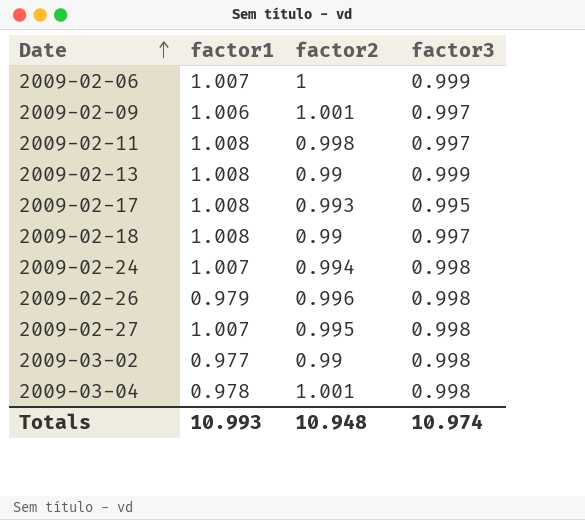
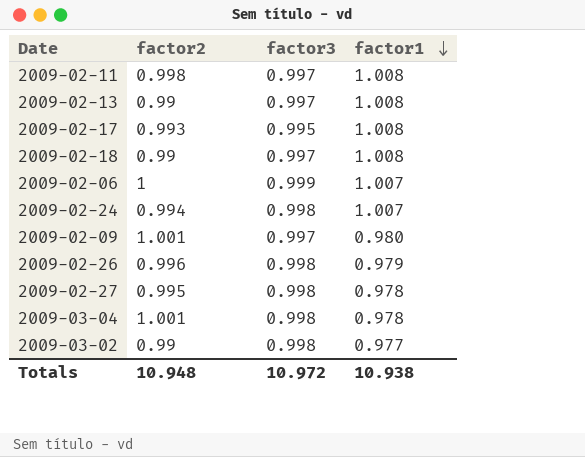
row order: Date ascending -> factor1 descending
column factor1 | position: 2 -> 4
2009-02-13 | factor3: 0.999 -> 0.997
2009-02-09 | factor1: 1.006 -> 0.980
2009-02-27 | factor1: 1.007 -> 0.978
Totals | factor3: 10.974 -> 10.972
Totals | factor1: 10.993 -> 10.938

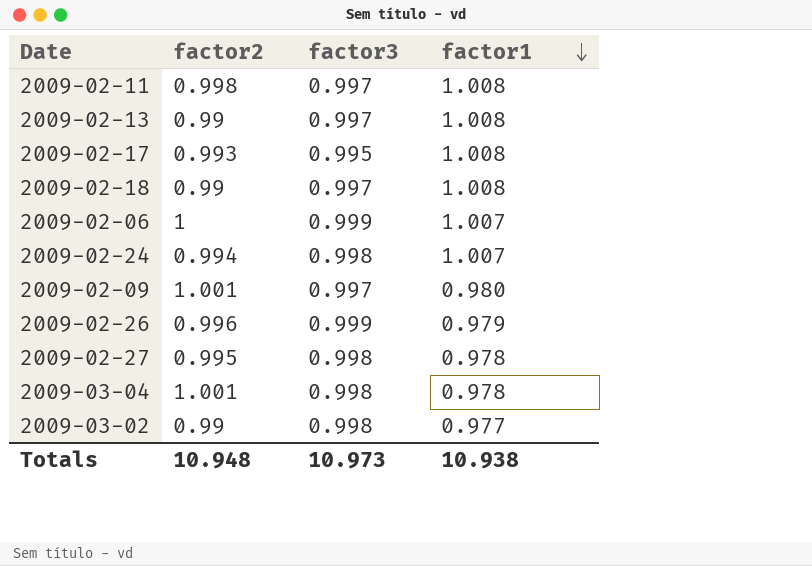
2009-02-26 | factor3: 0.998 -> 0.999
Totals | factor3: 10.972 -> 10.973

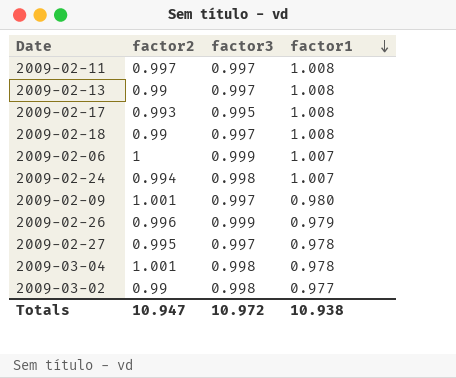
2009-02-11 | factor2: 0.998 -> 0.997
2009-02-27 | factor3: 0.998 -> 0.997
Totals | factor2: 10.948 -> 10.947
Totals | factor3: 10.973 -> 10.972

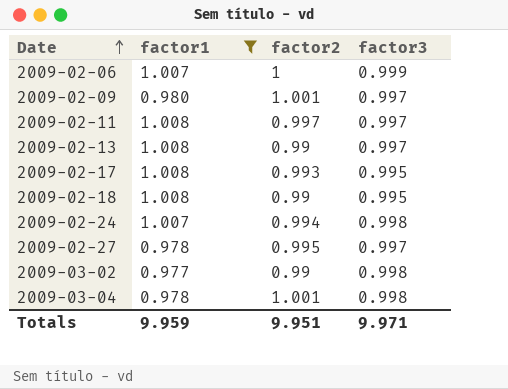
filter: none -> factor1 != 0.979
row order: factor1 descending -> Date ascending
column factor1 | position: 4 -> 2
2009-02-18 | factor3: 0.997 -> 0.995
Totals | factor1: 10.938 -> 9.959
Totals | factor2: 10.947 -> 9.951
Totals | factor3: 10.972 -> 9.971

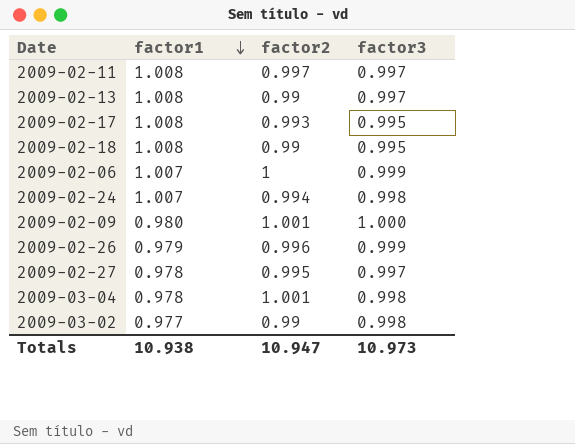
filter: factor1 != 0.979 -> none
row order: Date ascending -> factor1 descending
2009-02-09 | factor3: 0.997 -> 1.000
Totals | factor1: 9.959 -> 10.938
Totals | factor2: 9.951 -> 10.947
Totals | factor3: 9.971 -> 10.973

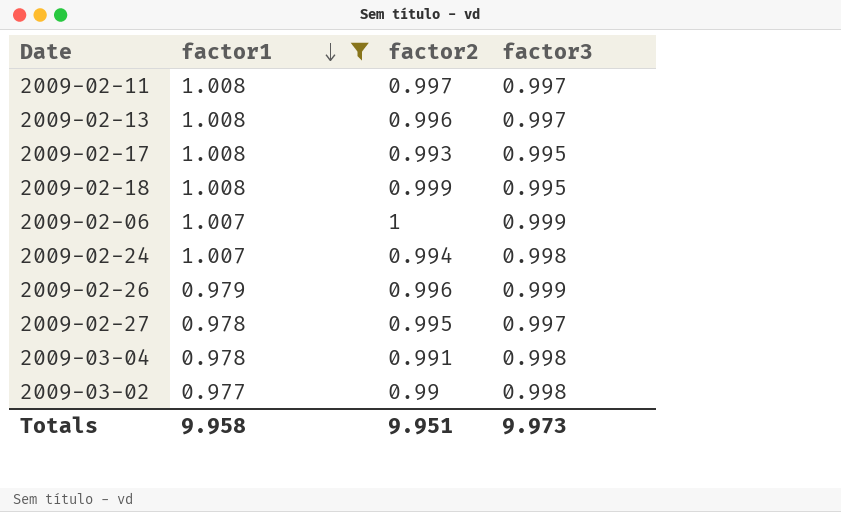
filter: none -> factor1 != 0.980
2009-02-13 | factor2: 0.99 -> 0.996
2009-02-18 | factor2: 0.99 -> 0.999
2009-03-04 | factor2: 1.001 -> 0.991
Totals | factor1: 10.938 -> 9.958
Totals | factor2: 10.947 -> 9.951
Totals | factor3: 10.973 -> 9.973

